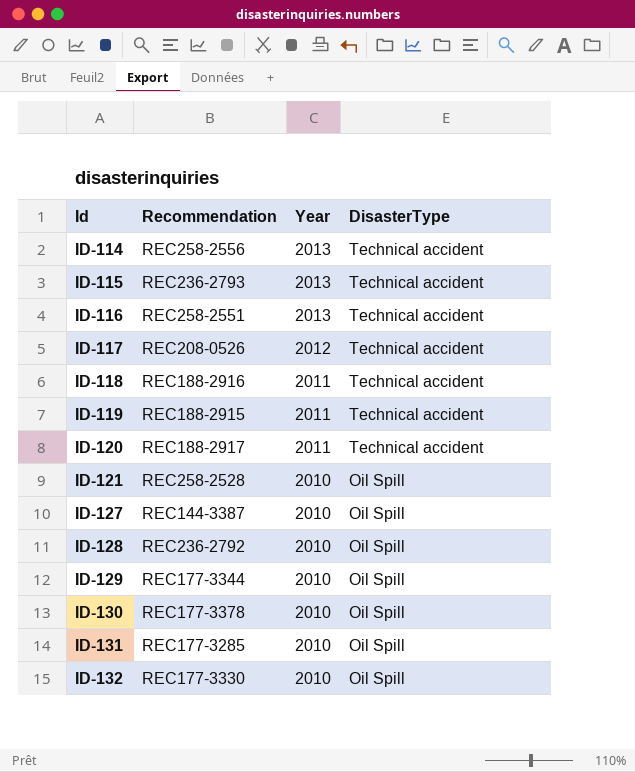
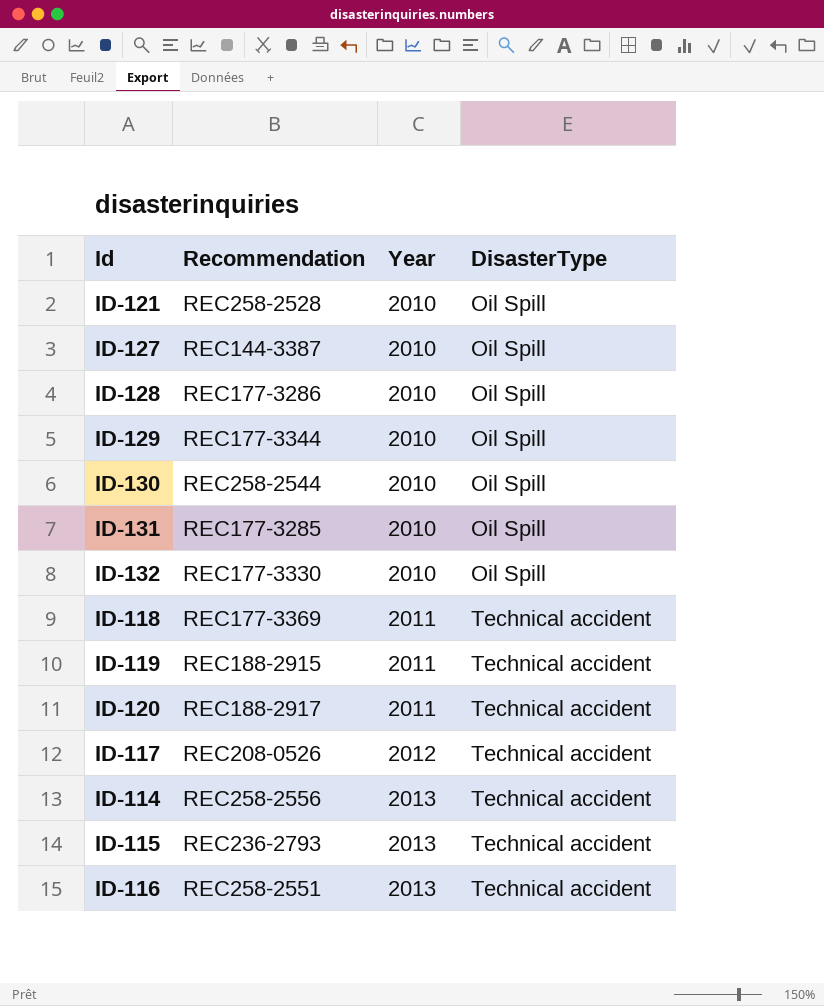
row order: Id ascending -> Year ascending
ID-128 | Recommendation: REC236-2792 -> REC177-3286
ID-130 | Recommendation: REC177-3378 -> REC258-2544
ID-118 | Recommendation: REC188-2916 -> REC177-3369

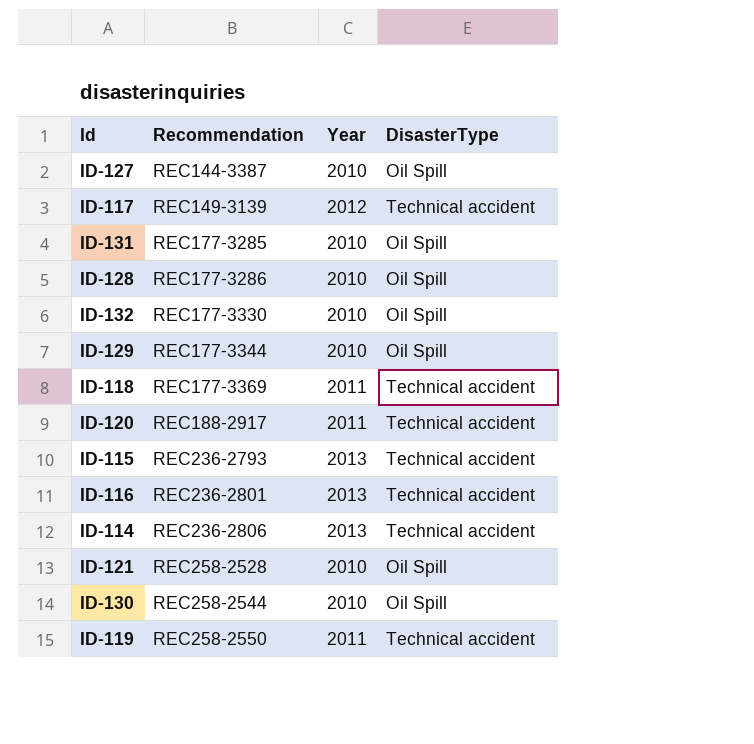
row order: Year ascending -> Recommendation ascending
ID-117 | Recommendation: REC208-0526 -> REC149-3139
ID-116 | Recommendation: REC258-2551 -> REC236-2801
ID-114 | Recommendation: REC258-2556 -> REC236-2806
ID-119 | Recommendation: REC188-2915 -> REC258-2550

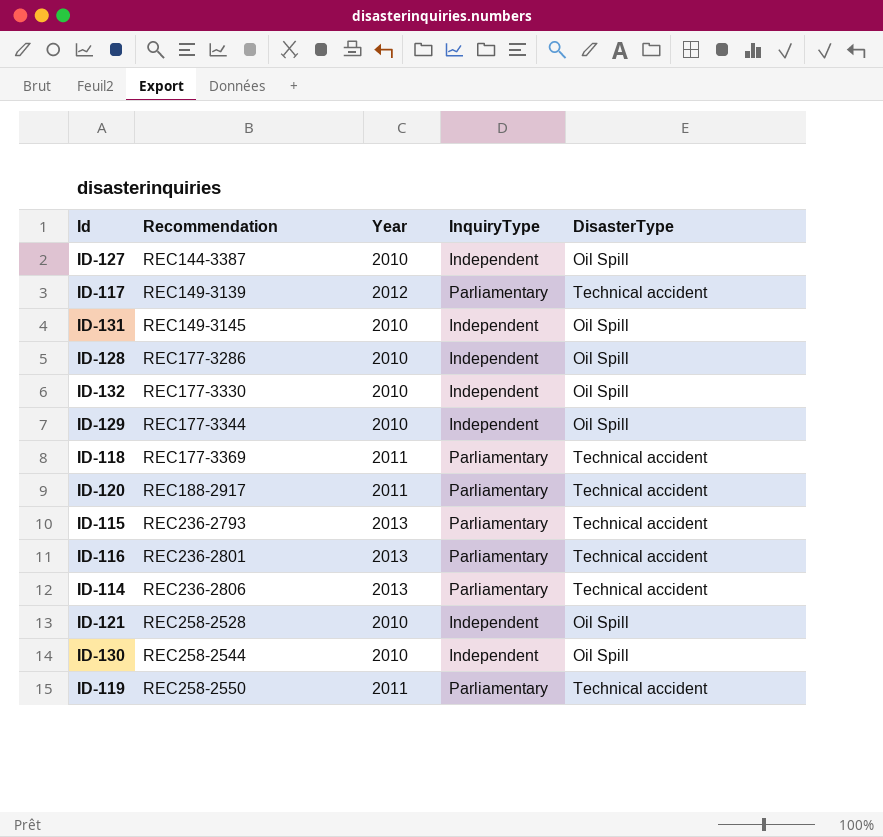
column InquiryType | position: none -> 4
ID-131 | Recommendation: REC177-3285 -> REC149-3145

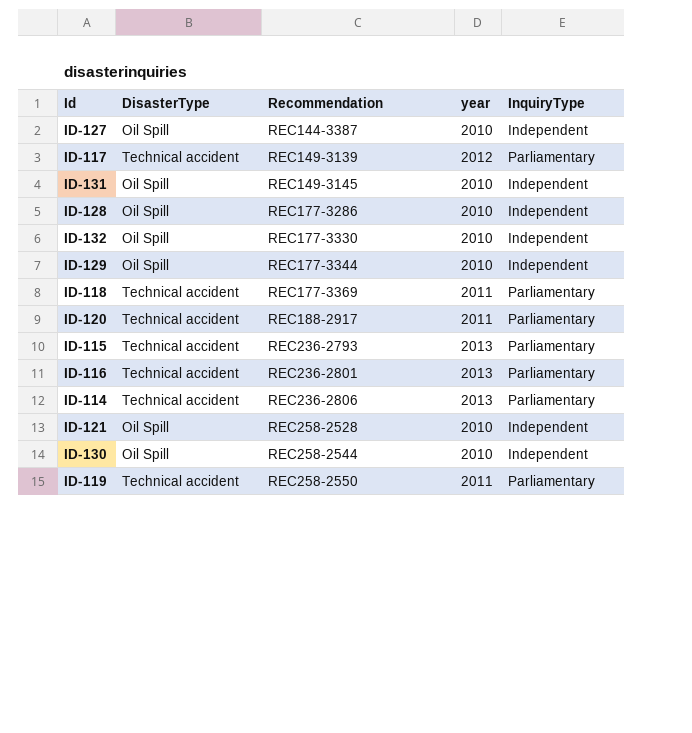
column DisasterType | position: 5 -> 2
column name: Year -> year

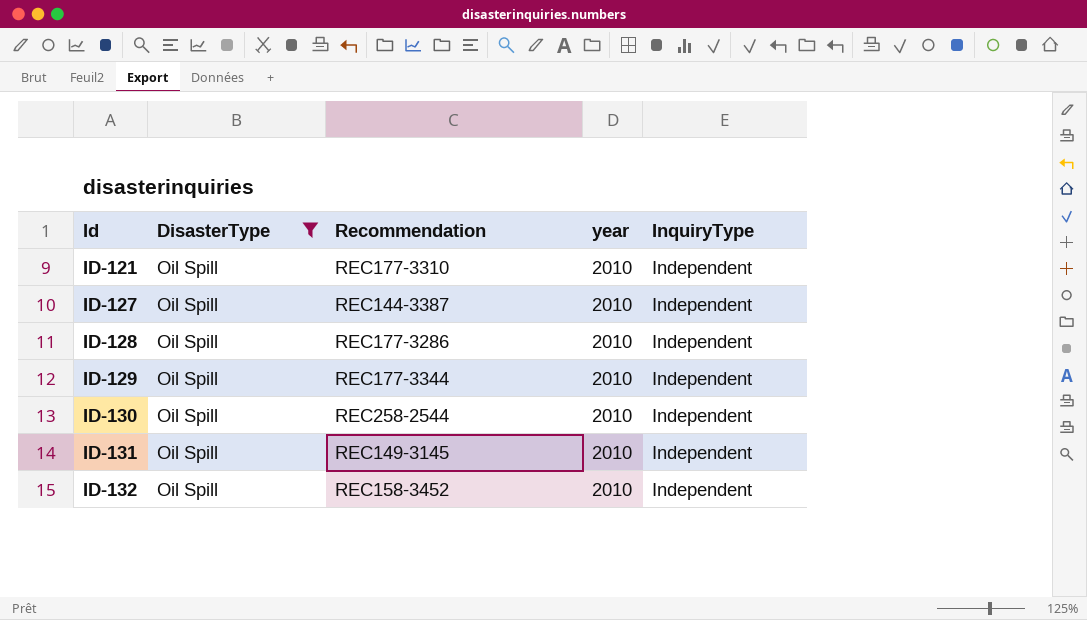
filter: none -> DisasterType = Oil Spill
row order: Recommendation ascending -> Id ascending
ID-121 | Recommendation: REC258-2528 -> REC177-3310
ID-132 | Recommendation: REC177-3330 -> REC158-3452

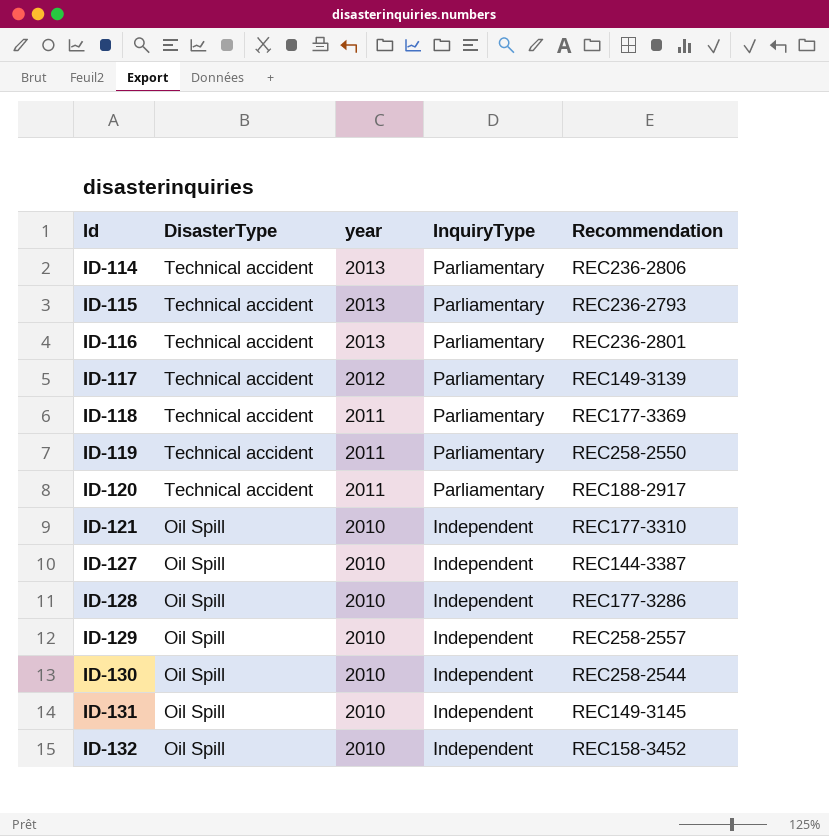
filter: DisasterType = Oil Spill -> none
column Recommendation | position: 3 -> 5
ID-129 | Recommendation: REC177-3344 -> REC258-2557

